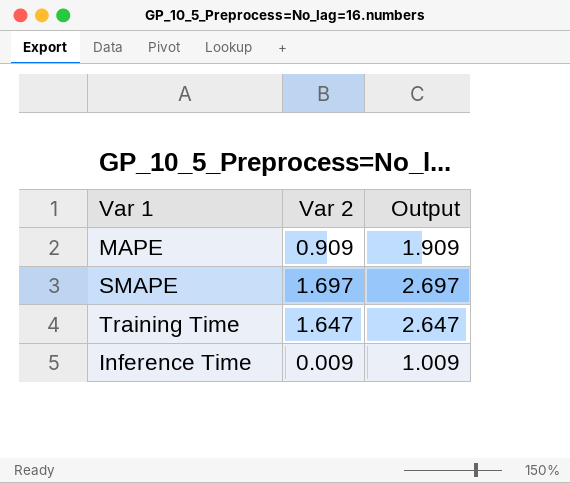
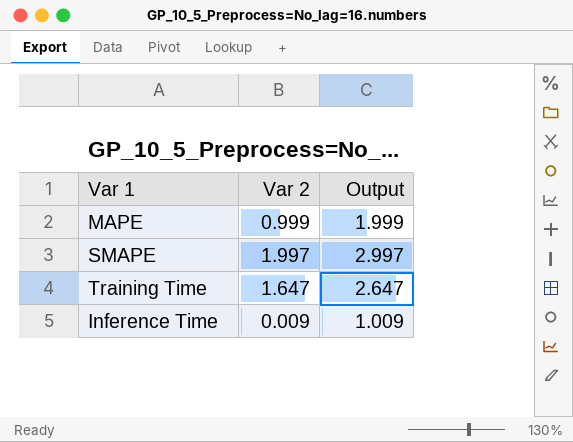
MAPE | Var 2: 0.909 -> 0.999
MAPE | Output: 1.909 -> 1.999
SMAPE | Var 2: 1.697 -> 1.997
SMAPE | Output: 2.697 -> 2.997

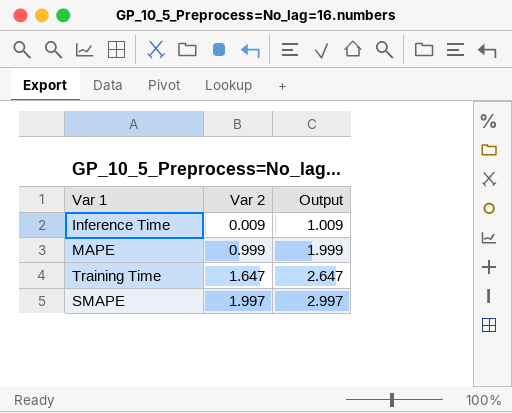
row order: none -> Var 2 ascending

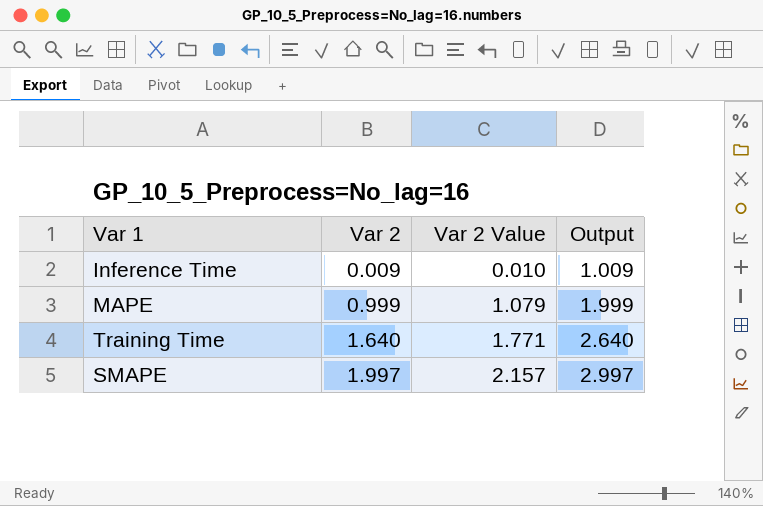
column Var 2 Value | formula: none -> [Var 2] * 1.08
Training Time | Var 2: 1.647 -> 1.640
Training Time | Output: 2.647 -> 2.640

